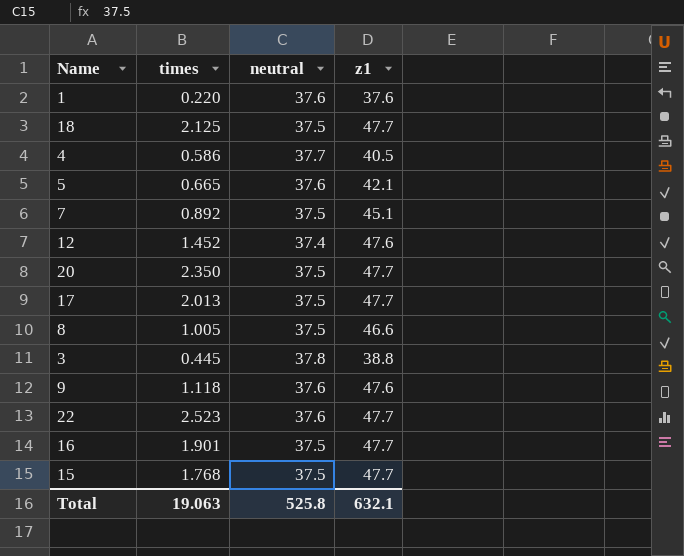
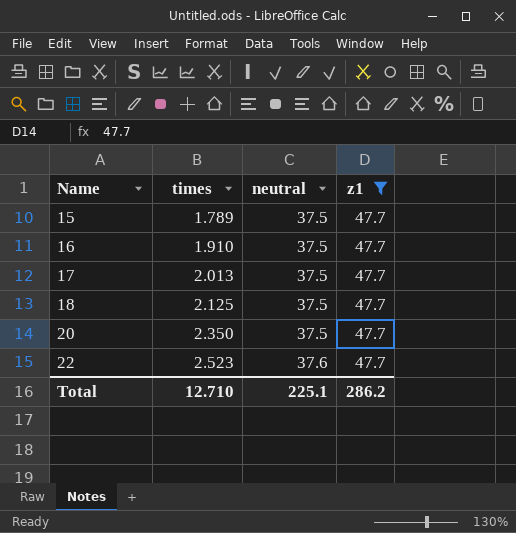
filter: none -> z1 = 47.7
row order: none -> Name ascending
15 | times: 1.768 -> 1.789
16 | times: 1.901 -> 1.910
Total | times: 19.063 -> 12.710
Total | neutral: 525.8 -> 225.1
Total | z1: 632.1 -> 286.2

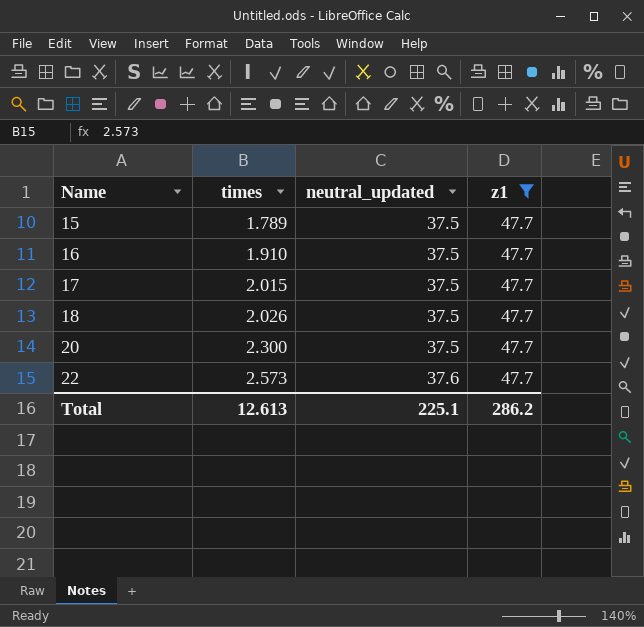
column name: neutral -> neutral_updated
17 | times: 2.013 -> 2.015
18 | times: 2.125 -> 2.026
20 | times: 2.350 -> 2.300
22 | times: 2.523 -> 2.573
Total | times: 12.710 -> 12.613

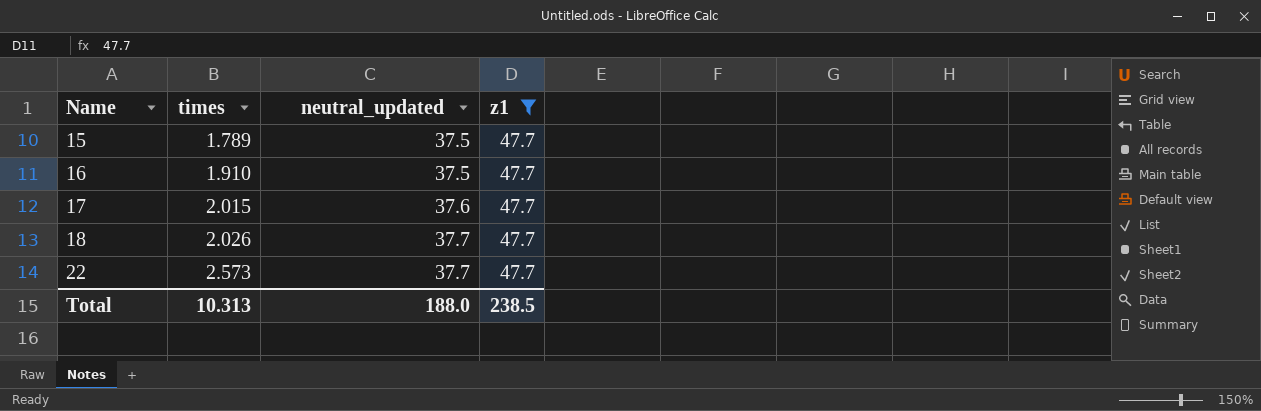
row 20: 2.300 | 37.5 | 47.7 -> none
17 | neutral_updated: 37.5 -> 37.6
18 | neutral_updated: 37.5 -> 37.7
22 | neutral_updated: 37.6 -> 37.7
Total | times: 12.613 -> 10.313
Total | neutral_updated: 225.1 -> 188.0
Total | z1: 286.2 -> 238.5

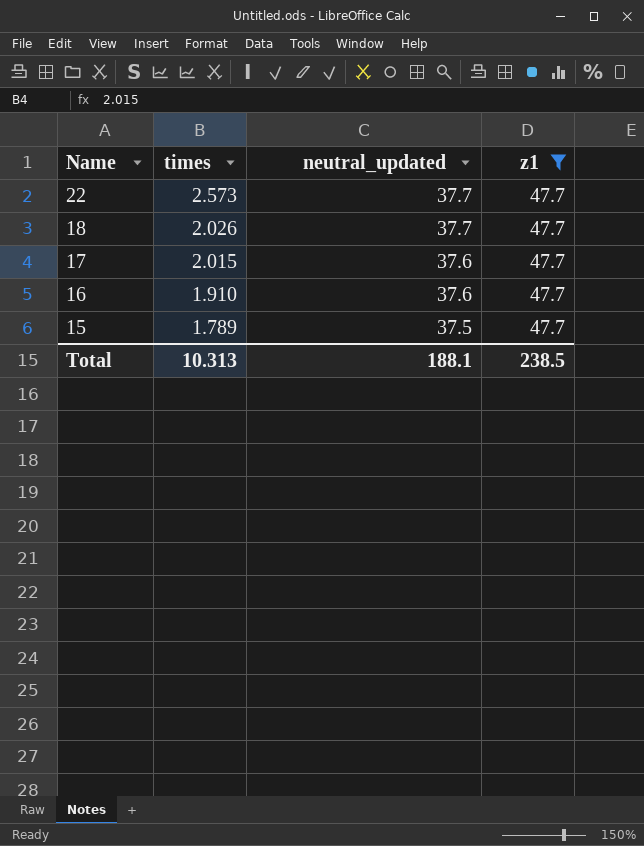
row order: Name ascending -> Name descending
16 | neutral_updated: 37.5 -> 37.6
Total | neutral_updated: 188.0 -> 188.1

